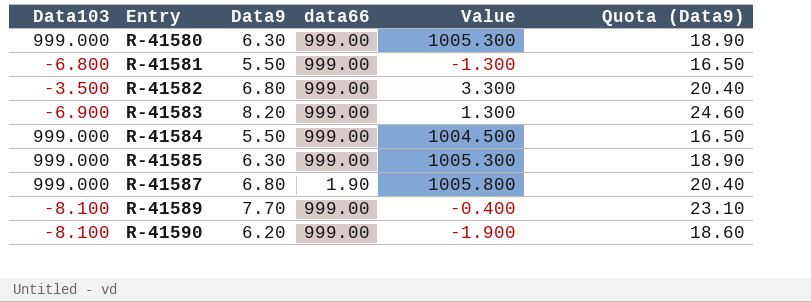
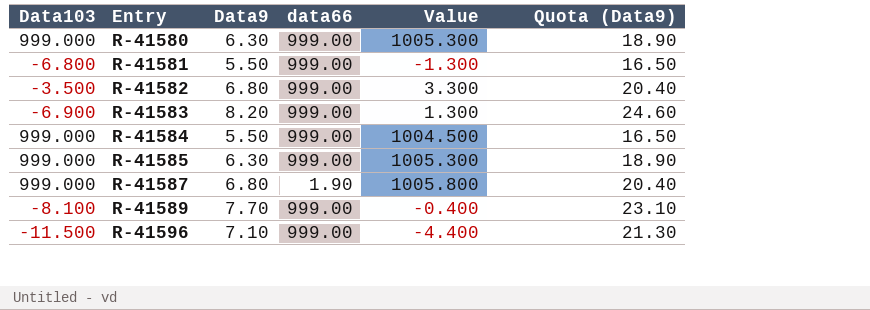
row R-41590: -8.100 | 6.20 | 999.00 | -1.900 | 18.60 -> none
row R-41596: none -> -11.500 | 7.10 | 999.00 | -4.400 | 21.30

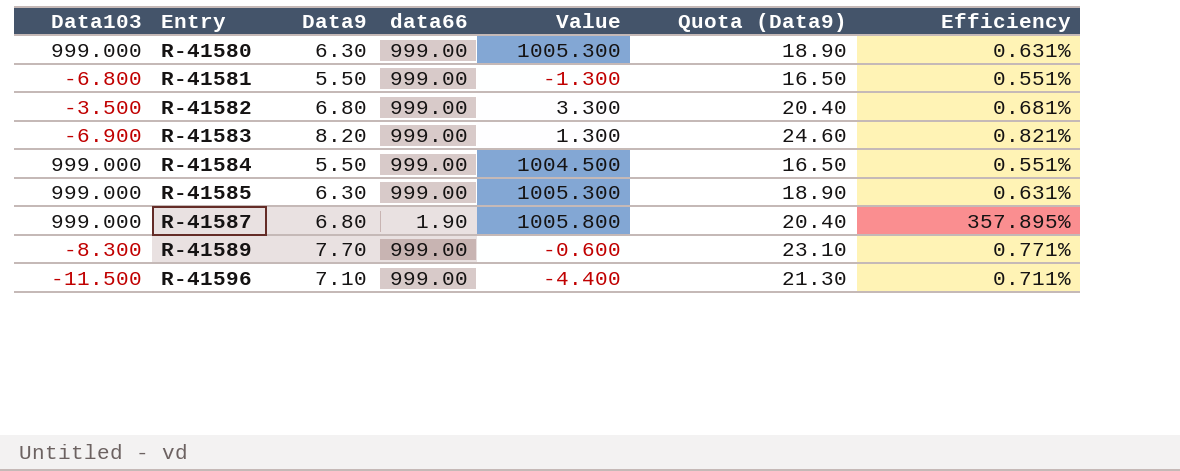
column Efficiency | formula: none -> [Data9] / [data66]
R-41589 | Data103: -8.100 -> -8.300
R-41589 | Value: -0.400 -> -0.600

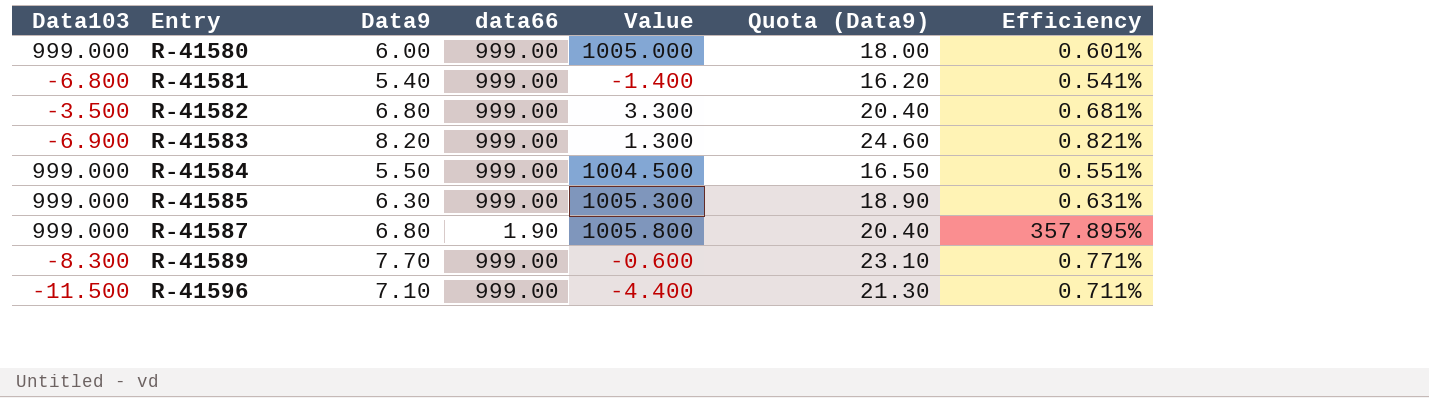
R-41580 | Data9: 6.30 -> 6.00
R-41580 | Value: 1005.300 -> 1005.000
R-41580 | Quota (Data9): 18.90 -> 18.00
R-41580 | Efficiency: 0.631% -> 0.601%
R-41581 | Data9: 5.50 -> 5.40
R-41581 | Value: -1.300 -> -1.400
R-41581 | Quota (Data9): 16.50 -> 16.20
R-41581 | Efficiency: 0.551% -> 0.541%

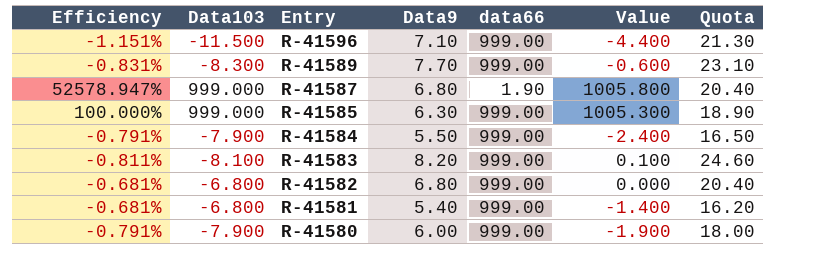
row order: Entry ascending -> Entry descending
column Efficiency | formula: [Data9] / [data66] -> [Data103] / [data66]
column Efficiency | position: 7 -> 1
column name: Quota (Data9) -> Quota
R-41584 | Data103: 999.000 -> -7.900
R-41584 | Value: 1004.500 -> -2.400
R-41583 | Data103: -6.900 -> -8.100
R-41583 | Value: 1.300 -> 0.100
R-41582 | Data103: -3.500 -> -6.800
R-41582 | Value: 3.300 -> 0.000
R-41580 | Data103: 999.000 -> -7.900
R-41580 | Value: 1005.000 -> -1.900

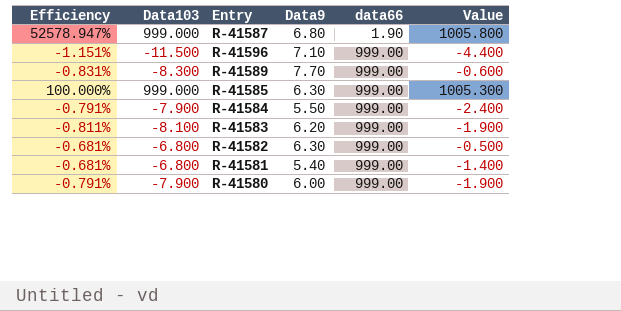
row order: Entry descending -> data66 ascending
column Quota | formula: [Data9] * 3 -> none
R-41583 | Data9: 8.20 -> 6.20
R-41583 | Value: 0.100 -> -1.900
R-41582 | Data9: 6.80 -> 6.30
R-41582 | Value: 0.000 -> -0.500

